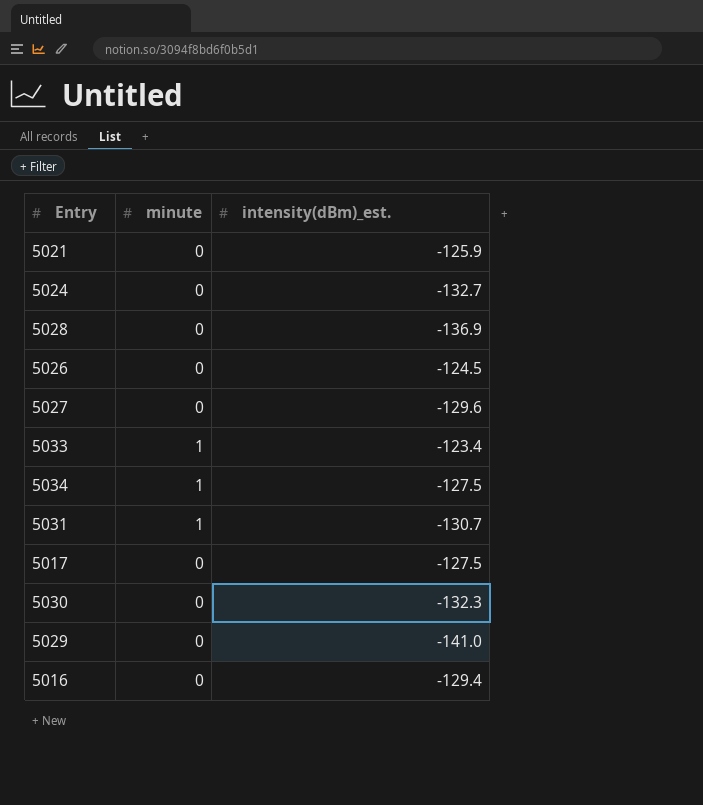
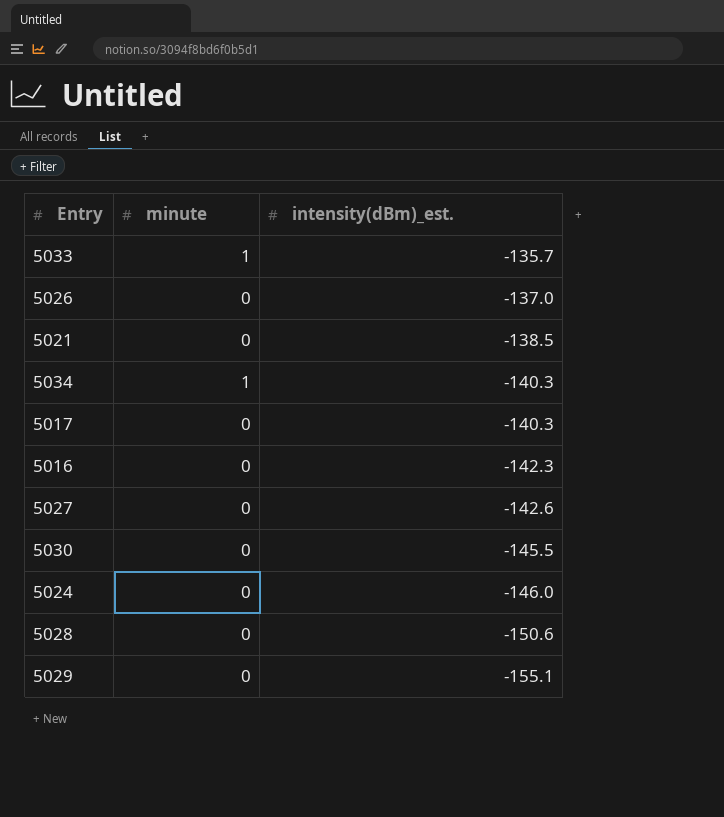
row order: none -> intensity(dBm)_est. descending
row 5031: 1 | -130.7 -> none
5033 | intensity(dBm)_est.: -123.4 -> -135.7
5026 | intensity(dBm)_est.: -124.5 -> -137.0
5021 | intensity(dBm)_est.: -125.9 -> -138.5
5034 | intensity(dBm)_est.: -127.5 -> -140.3
5017 | intensity(dBm)_est.: -127.5 -> -140.3
5016 | intensity(dBm)_est.: -129.4 -> -142.3
5027 | intensity(dBm)_est.: -129.6 -> -142.6
5030 | intensity(dBm)_est.: -132.3 -> -145.5
5024 | intensity(dBm)_est.: -132.7 -> -146.0
5028 | intensity(dBm)_est.: -136.9 -> -150.6
5029 | intensity(dBm)_est.: -141.0 -> -155.1

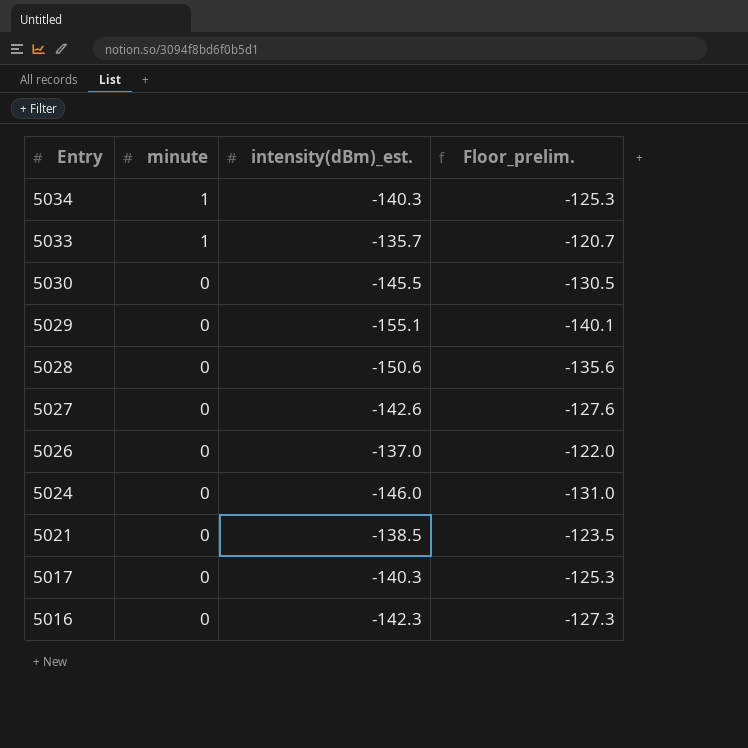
row order: intensity(dBm)_est. descending -> Entry descending
column Floor_prelim. | formula: none -> [intensity(dBm)_est.] + 15

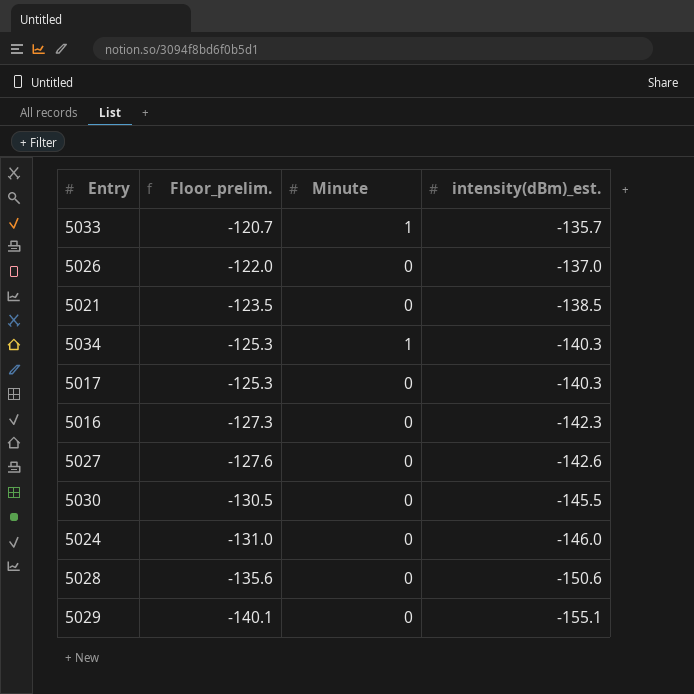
row order: Entry descending -> Floor_prelim. descending
column Floor_prelim. | position: 4 -> 2
column name: minute -> Minute

